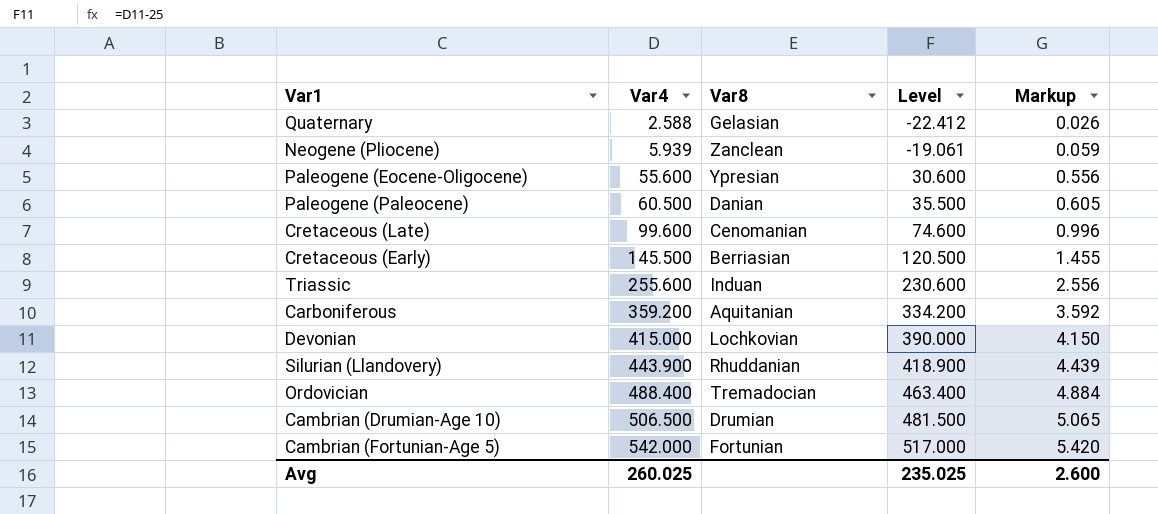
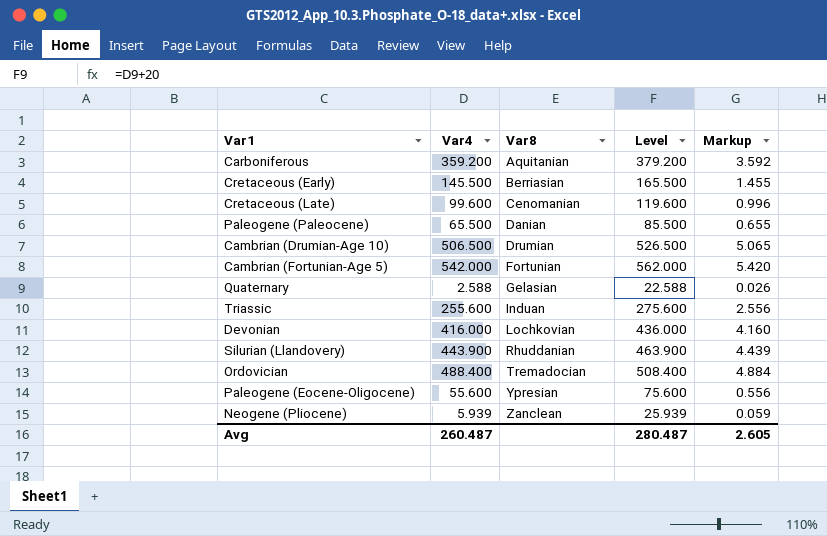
row order: Var4 ascending -> Var8 ascending
column Level | formula: [Var4] - 25 -> [Var4] + 20
Paleogene (Paleocene) | Var4: 60.500 -> 65.500
Paleogene (Paleocene) | Markup: 0.605 -> 0.655
Devonian | Var4: 415.000 -> 416.000
Devonian | Markup: 4.150 -> 4.160
Avg | Var4: 260.025 -> 260.487
Avg | Level: 235.025 -> 280.487
Avg | Markup: 2.600 -> 2.605

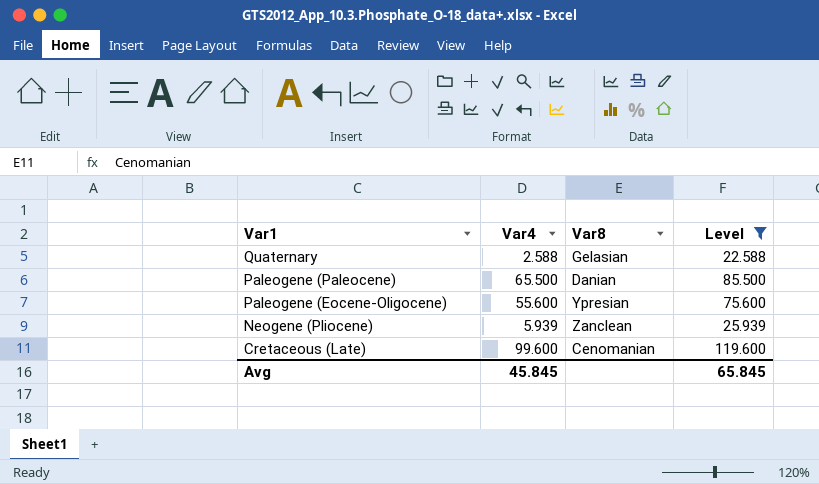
filter: none -> Level <= 119.600
row order: Var8 ascending -> Var1 descending
column Markup | formula: [Var4] * 0.01 -> none
Avg | Var4: 260.487 -> 45.845
Avg | Level: 280.487 -> 65.845

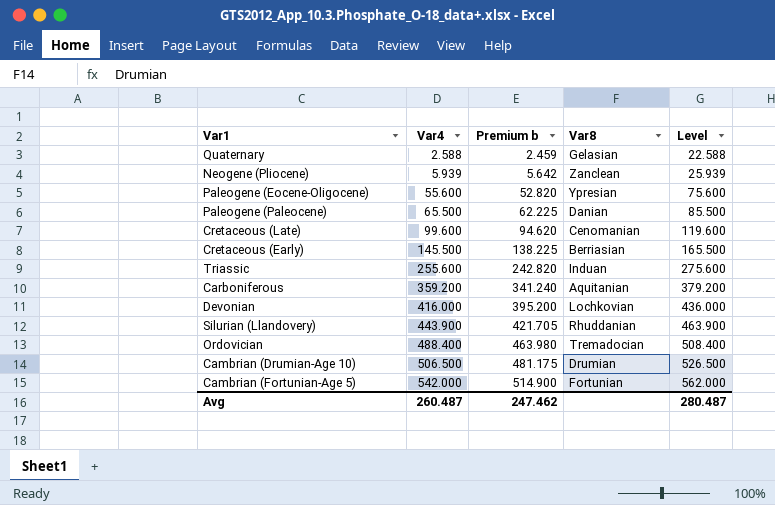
filter: Level <= 119.600 -> none
row order: Var1 descending -> Var4 ascending
column Premium b | formula: none -> [Var4] * 0.95
Avg | Var4: 45.845 -> 260.487
Avg | Level: 65.845 -> 280.487

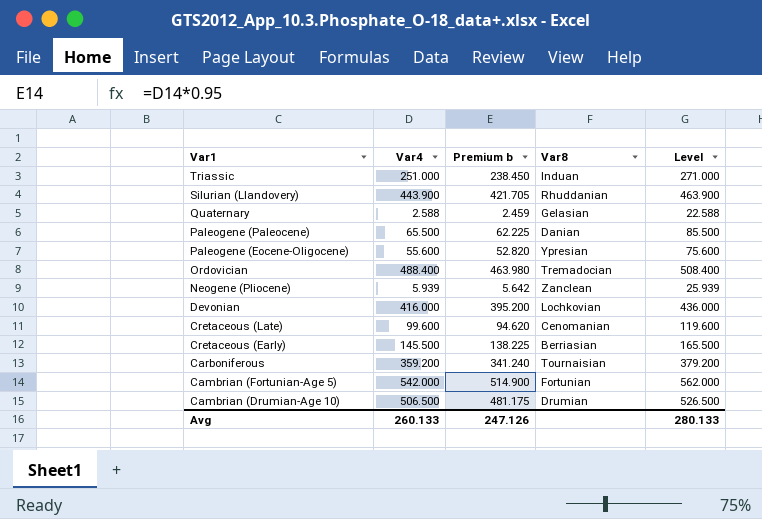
row order: Var4 ascending -> Var1 descending
Triassic | Var4: 255.600 -> 251.000
Triassic | Premium b: 242.820 -> 238.450
Triassic | Level: 275.600 -> 271.000
Carboniferous | Var8: Aquitanian -> Tournaisian
Avg | Var4: 260.487 -> 260.133
Avg | Premium b: 247.462 -> 247.126
Avg | Level: 280.487 -> 280.133

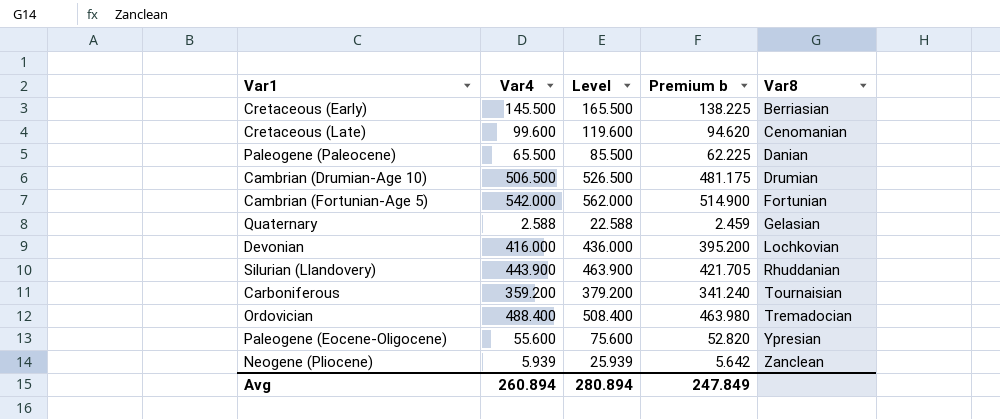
row order: Var1 descending -> Var8 ascending
column Level | position: 5 -> 3
row Triassic: 251.000 | 238.450 | Induan | 271.000 -> none
Avg | Var4: 260.133 -> 260.894
Avg | Level: 280.133 -> 280.894
Avg | Premium b: 247.126 -> 247.849

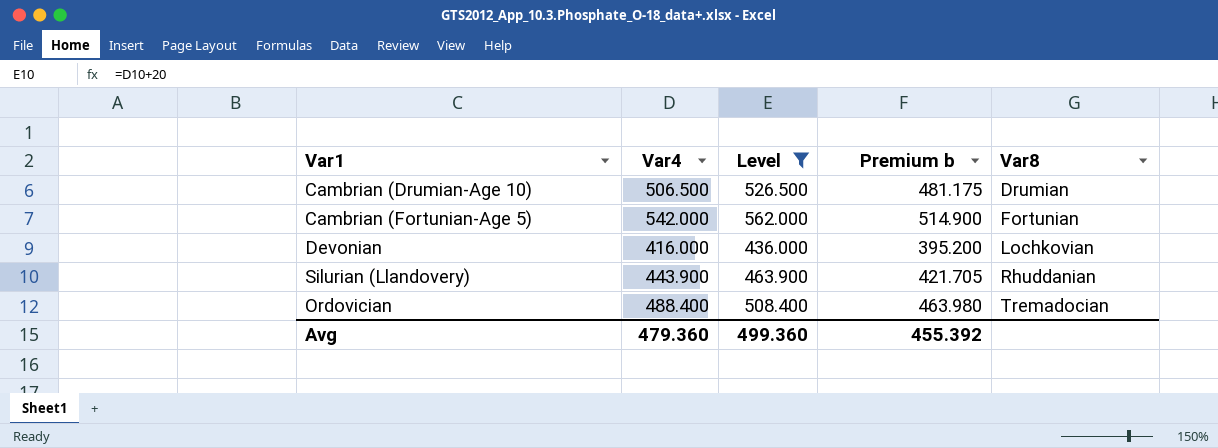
filter: none -> Level >= 436.000
Avg | Var4: 260.894 -> 479.360
Avg | Level: 280.894 -> 499.360
Avg | Premium b: 247.849 -> 455.392

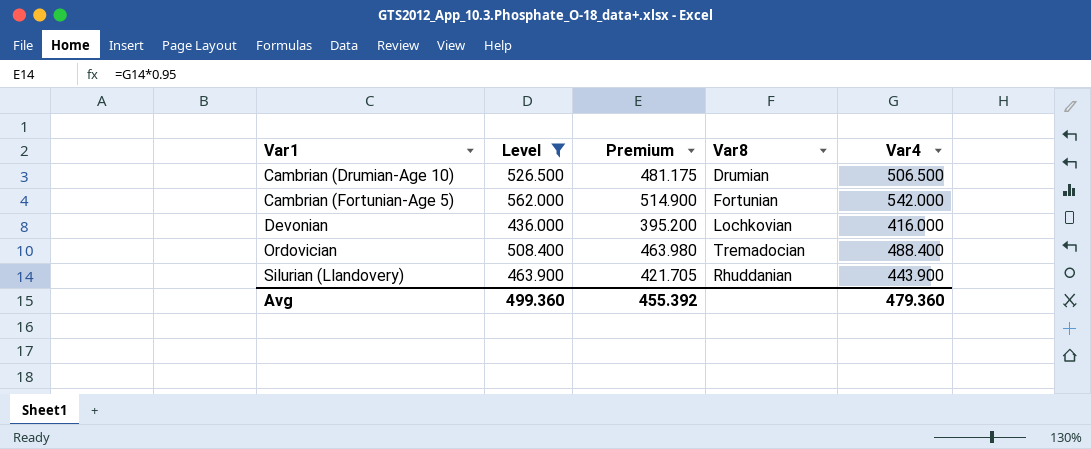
row order: Var8 ascending -> Var1 ascending
column name: Premium b -> Premium
column Var4 | position: 2 -> 5

